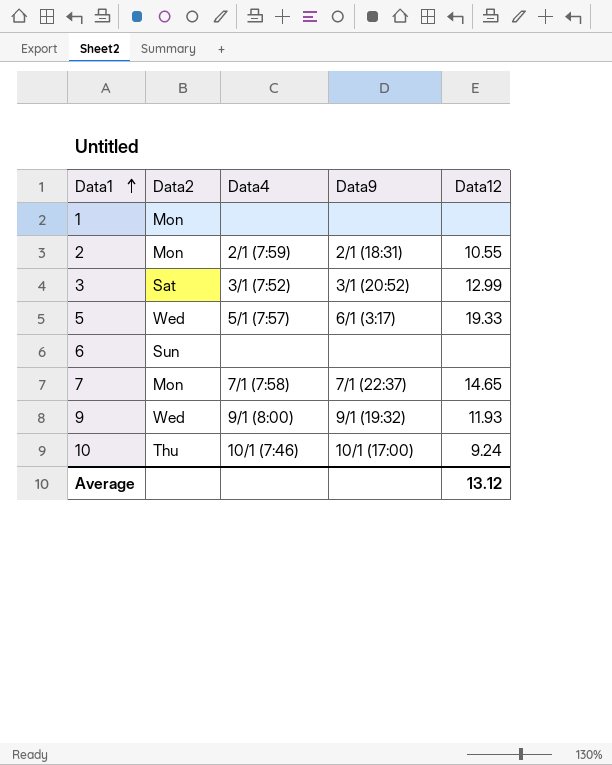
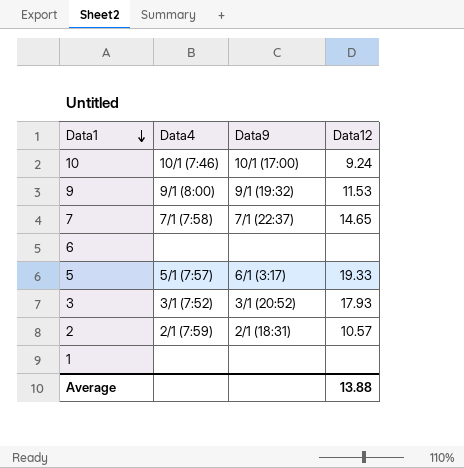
row order: Data1 ascending -> Data1 descending
column Data2 | position: 2 -> none
9 | Data12: 11.93 -> 11.53
3 | Data12: 12.99 -> 17.93
2 | Data12: 10.55 -> 10.57
Average | Data12: 13.12 -> 13.88

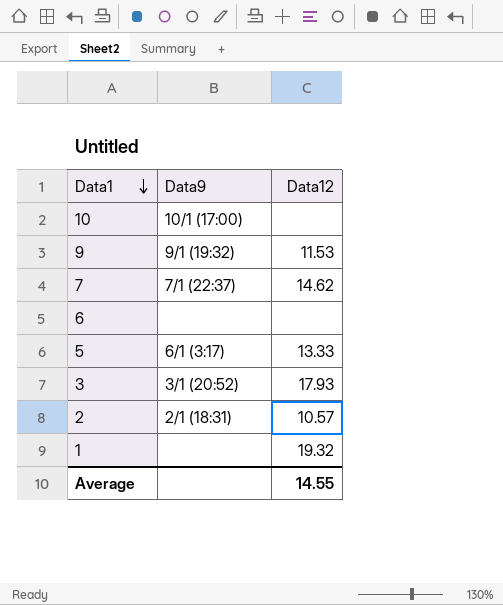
column Data4 | position: 2 -> none
10 | Data12: 9.24 -> none
7 | Data12: 14.65 -> 14.62
5 | Data12: 19.33 -> 13.33
1 | Data12: none -> 19.32
Average | Data12: 13.88 -> 14.55

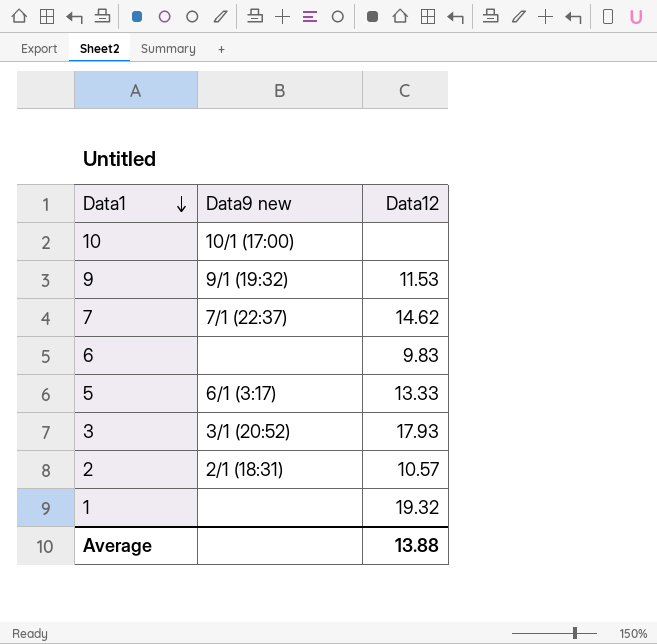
column name: Data9 -> Data9 new
6 | Data12: none -> 9.83
Average | Data12: 14.55 -> 13.88

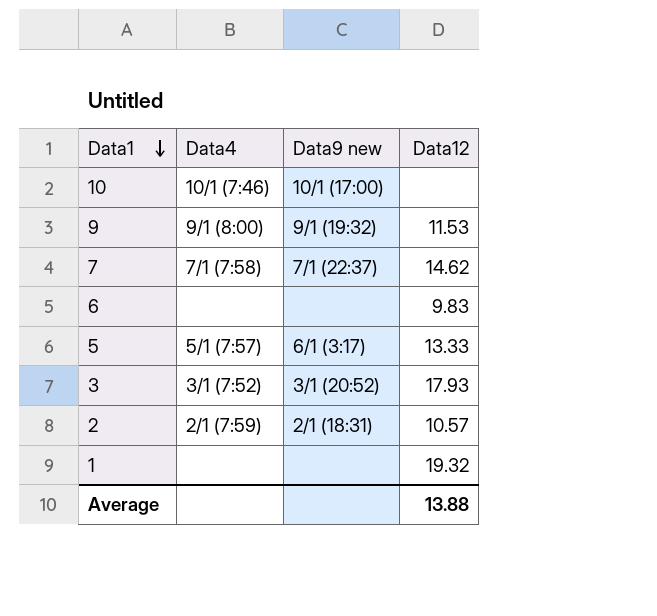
column Data4 | position: none -> 2

